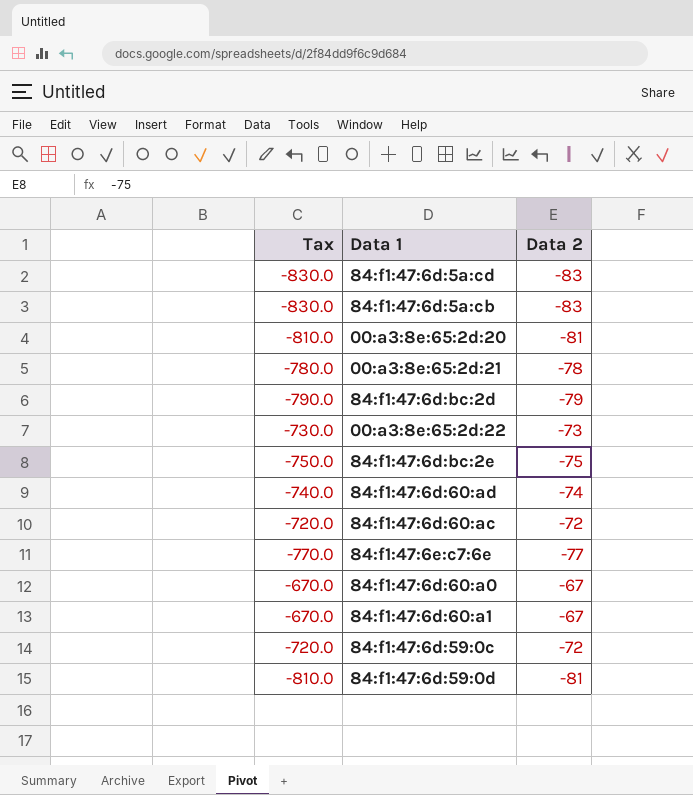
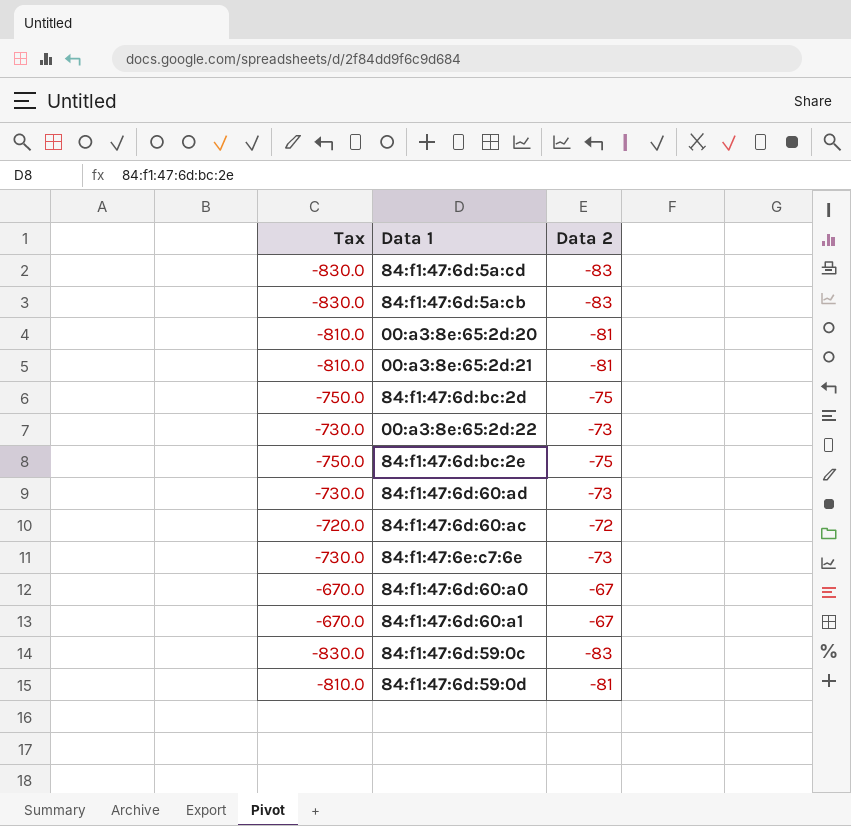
00:a3:8e:65:2d:21 | Tax: -780.0 -> -810.0
00:a3:8e:65:2d:21 | Data 2: -78 -> -81
84:f1:47:6d:bc:2d | Tax: -790.0 -> -750.0
84:f1:47:6d:bc:2d | Data 2: -79 -> -75
84:f1:47:6d:60:ad | Tax: -740.0 -> -730.0
84:f1:47:6d:60:ad | Data 2: -74 -> -73
84:f1:47:6e:c7:6e | Tax: -770.0 -> -730.0
84:f1:47:6e:c7:6e | Data 2: -77 -> -73
84:f1:47:6d:59:0c | Tax: -720.0 -> -830.0
84:f1:47:6d:59:0c | Data 2: -72 -> -83

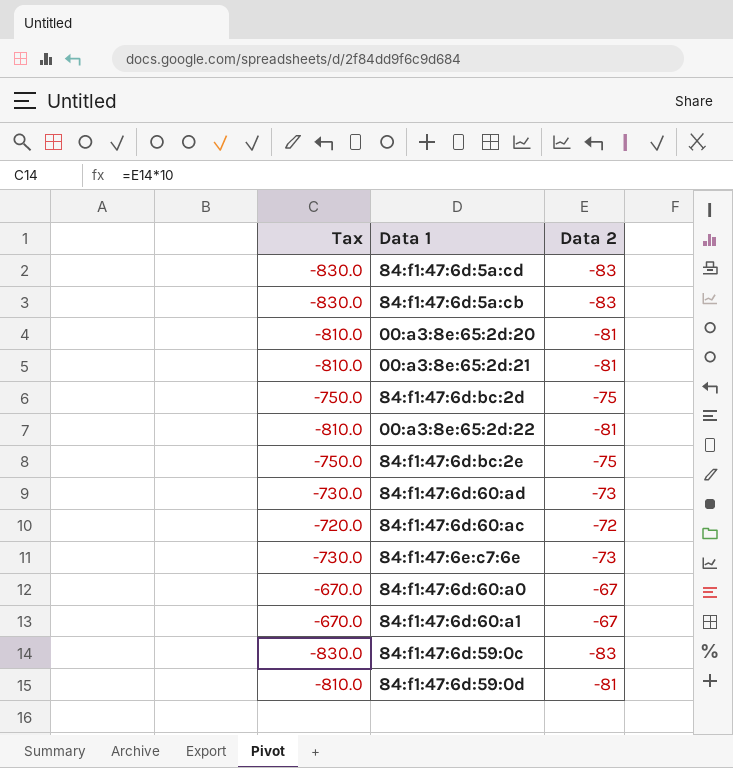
00:a3:8e:65:2d:22 | Tax: -730.0 -> -810.0
00:a3:8e:65:2d:22 | Data 2: -73 -> -81

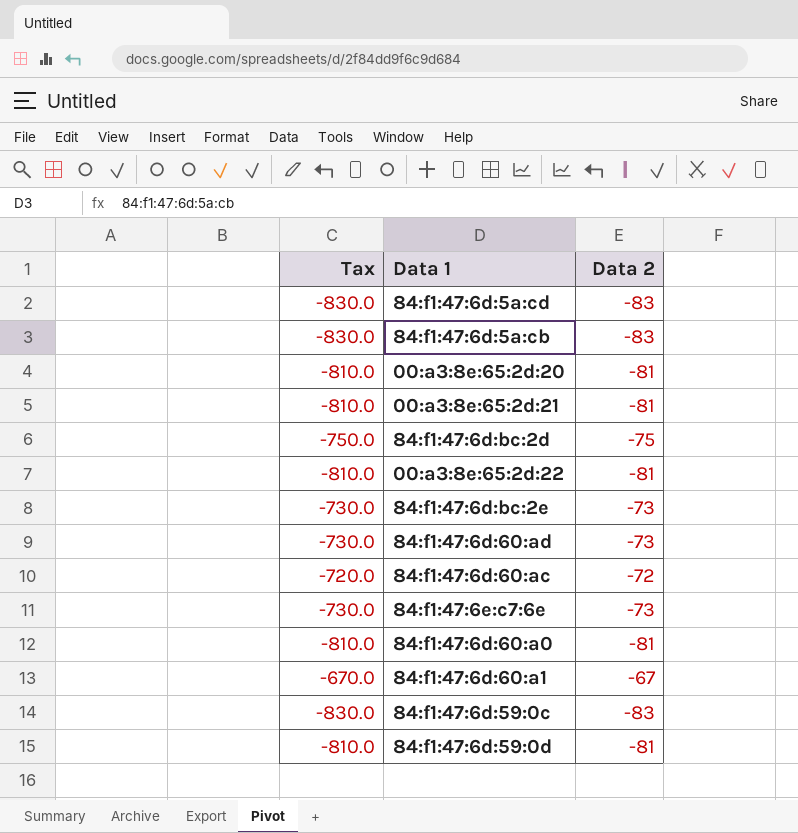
84:f1:47:6d:bc:2e | Tax: -750.0 -> -730.0
84:f1:47:6d:bc:2e | Data 2: -75 -> -73
84:f1:47:6d:60:a0 | Tax: -670.0 -> -810.0
84:f1:47:6d:60:a0 | Data 2: -67 -> -81

